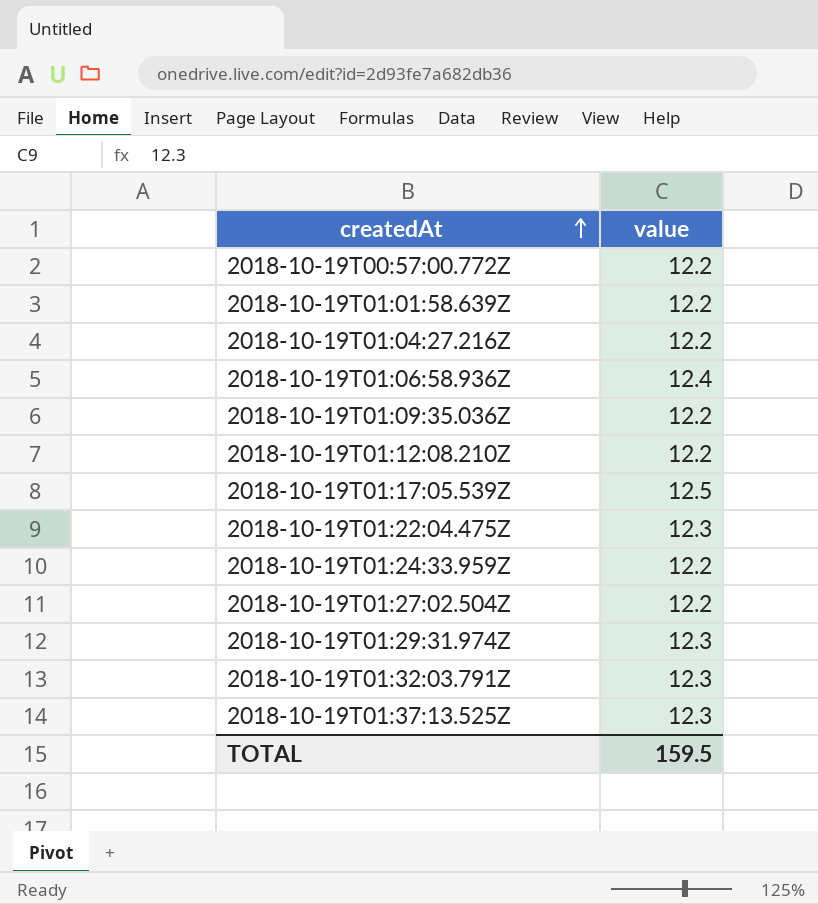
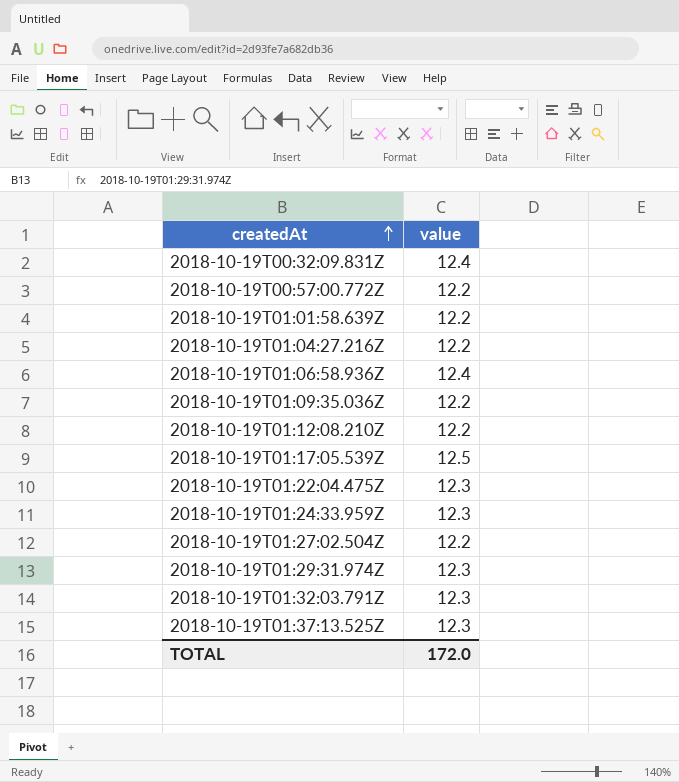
row 2018-10-19T00:32:09.831Z: none -> 12.4
2018-10-19T01:24:33.959Z | value: 12.2 -> 12.3
TOTAL | value: 159.5 -> 172.0

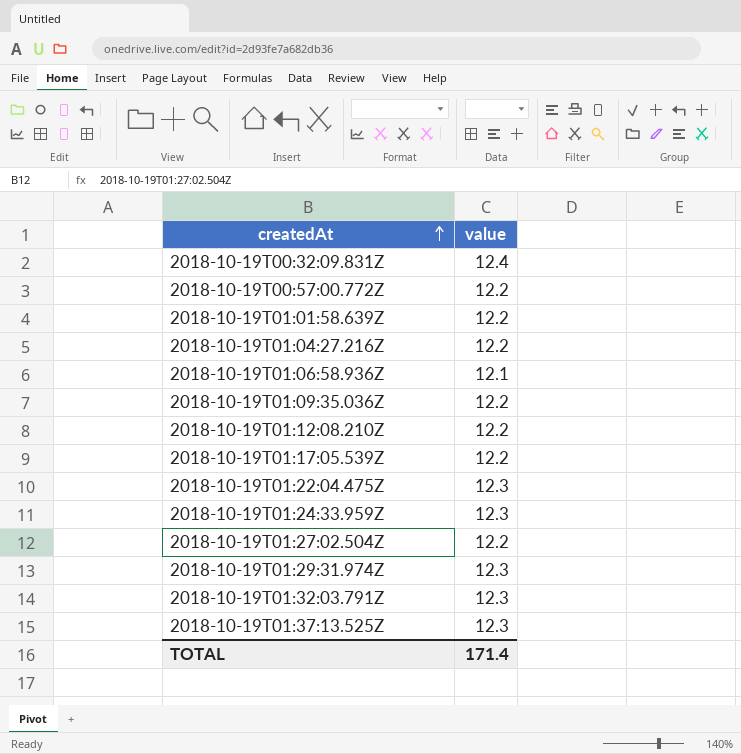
2018-10-19T01:06:58.936Z | value: 12.4 -> 12.1
2018-10-19T01:17:05.539Z | value: 12.5 -> 12.2
TOTAL | value: 172.0 -> 171.4

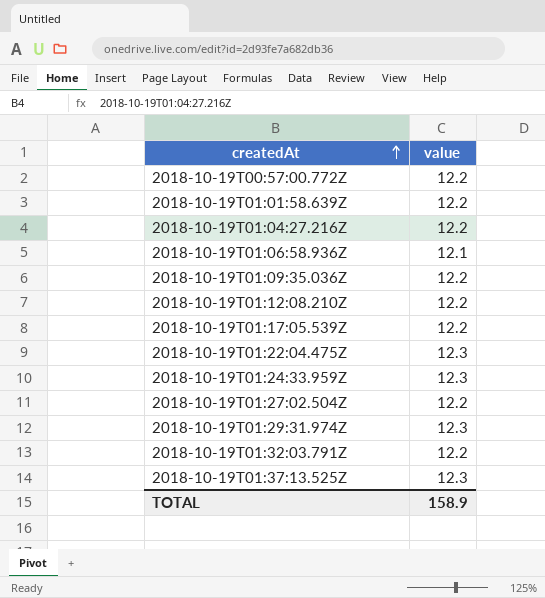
row 2018-10-19T00:32:09.831Z: 12.4 -> none
2018-10-19T01:32:03.791Z | value: 12.3 -> 12.2
TOTAL | value: 171.4 -> 158.9

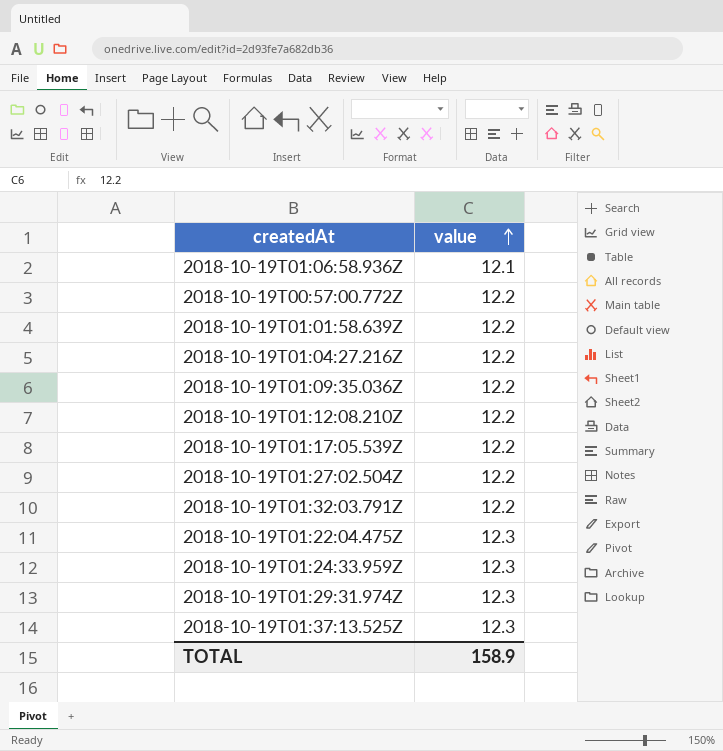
row order: createdAt ascending -> value ascending

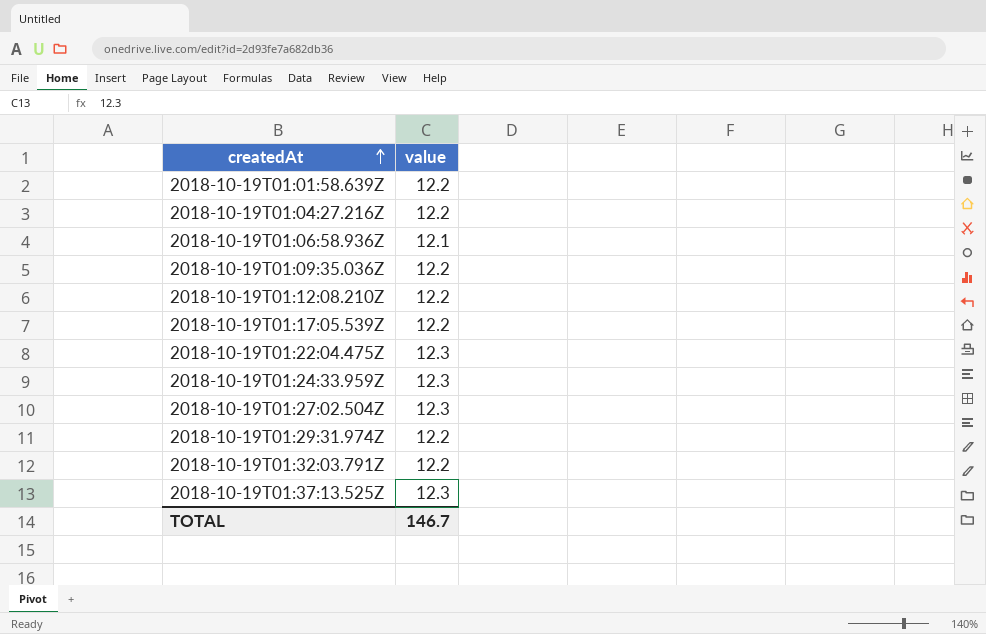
row order: value ascending -> createdAt ascending
row 2018-10-19T00:57:00.772Z: 12.2 -> none
2018-10-19T01:27:02.504Z | value: 12.2 -> 12.3
2018-10-19T01:29:31.974Z | value: 12.3 -> 12.2
TOTAL | value: 158.9 -> 146.7

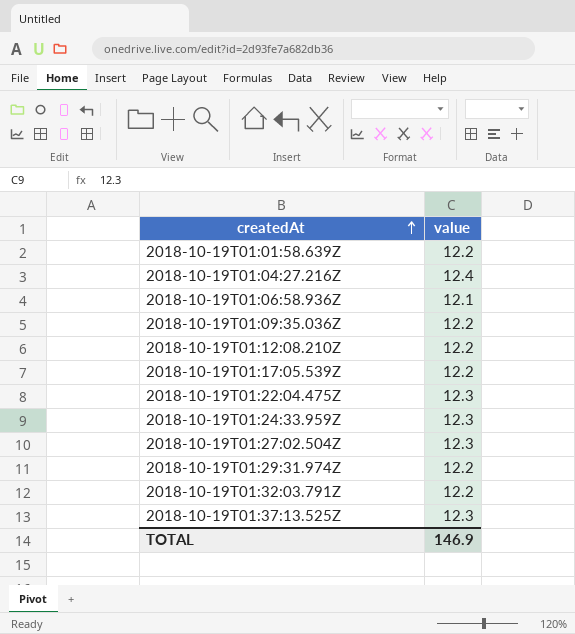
2018-10-19T01:04:27.216Z | value: 12.2 -> 12.4
TOTAL | value: 146.7 -> 146.9

